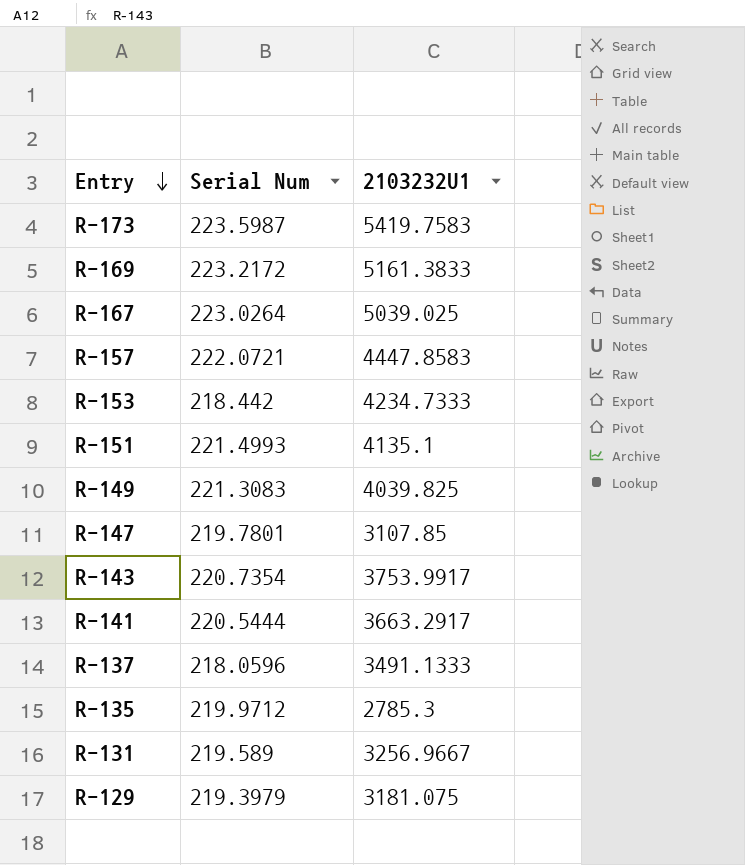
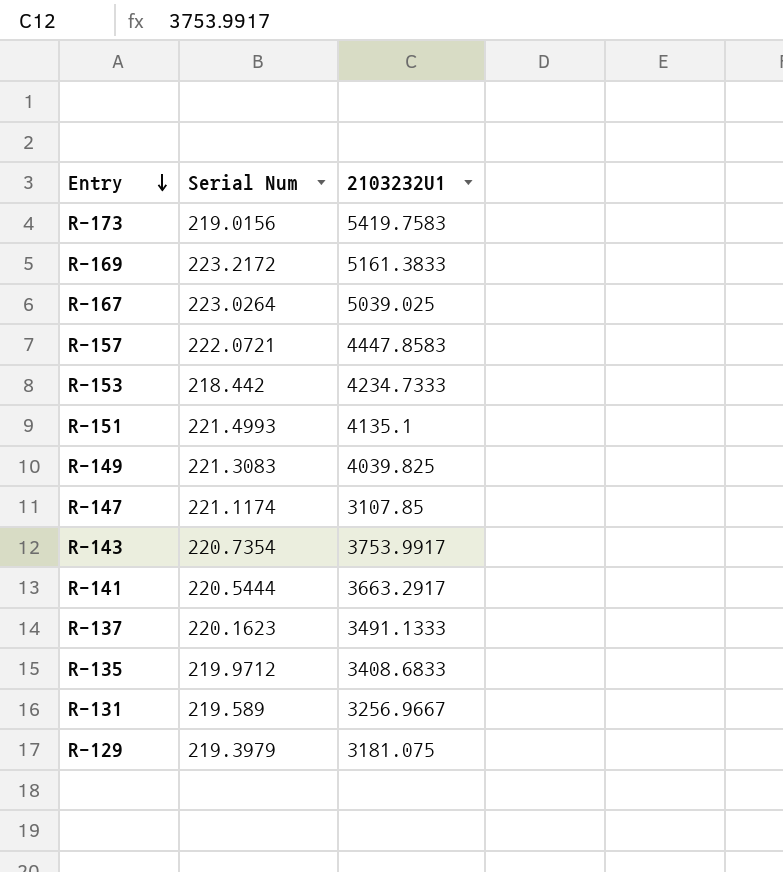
R-173 | Serial Num: 223.5987 -> 219.0156
R-147 | Serial Num: 219.7801 -> 221.1174
R-137 | Serial Num: 218.0596 -> 220.1623
R-135 | 2103232U1: 2785.3 -> 3408.6833

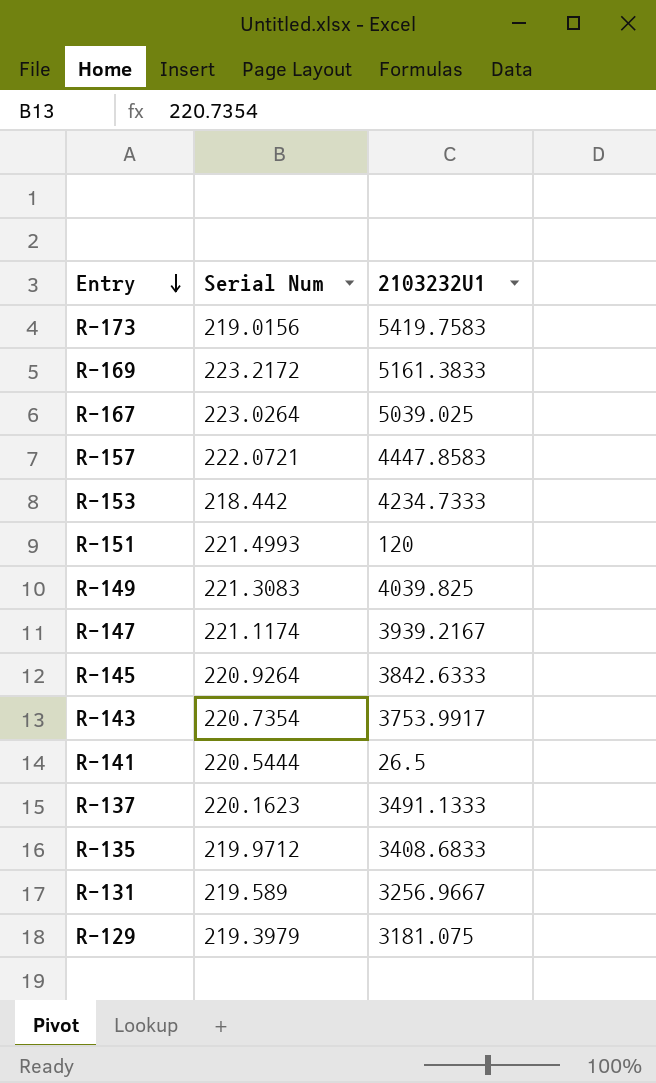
R-151 | 2103232U1: 4135.1 -> 120
R-147 | 2103232U1: 3107.85 -> 3939.2167
row R-145: none -> 220.9264 | 3842.6333
R-141 | 2103232U1: 3663.2917 -> 26.5

